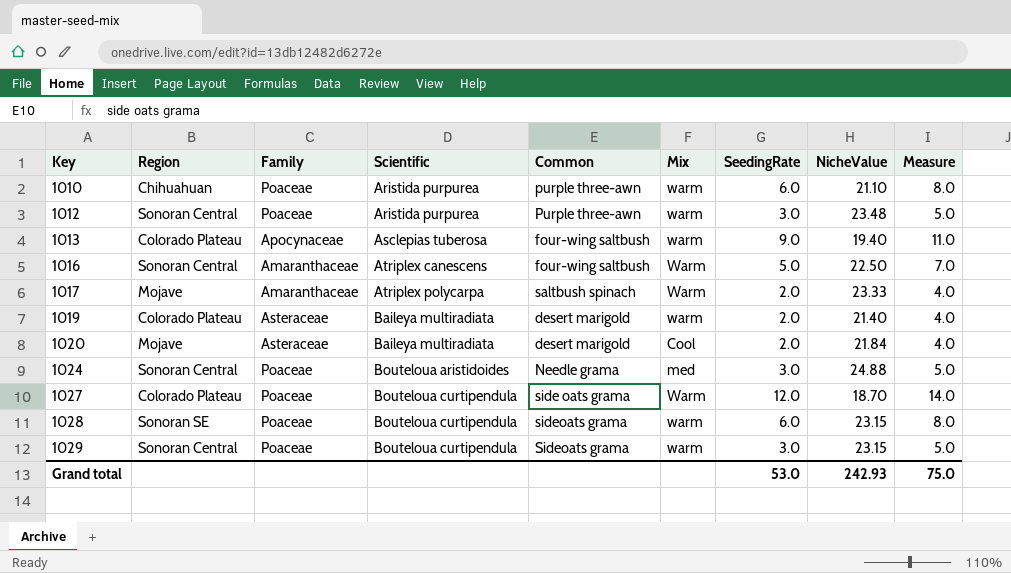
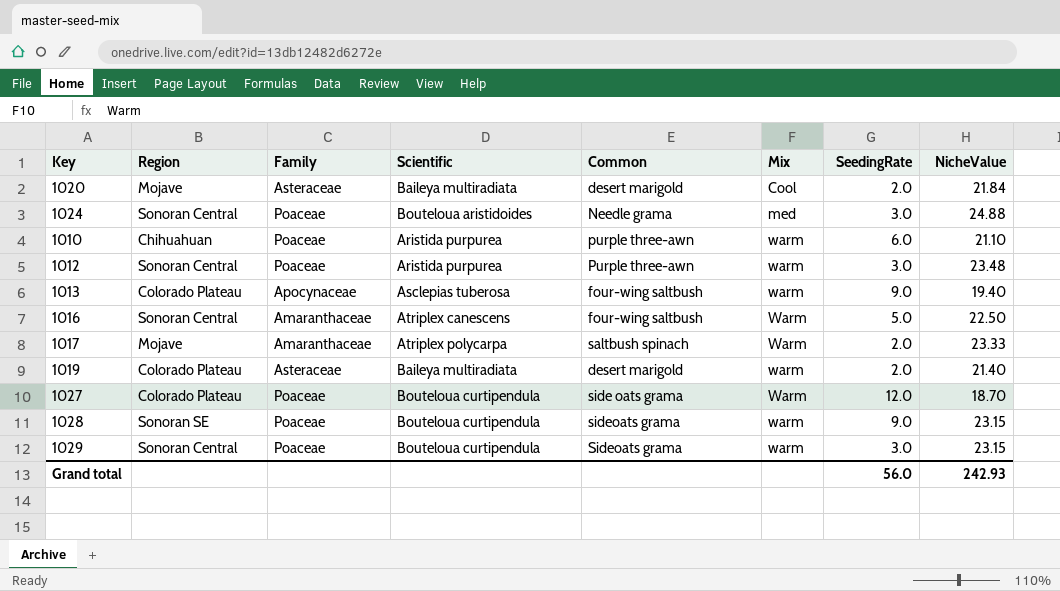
row order: Key ascending -> Mix ascending
column Measure | formula: [SeedingRate] + 2 -> none
1028 | SeedingRate: 6.0 -> 9.0
Grand total | SeedingRate: 53.0 -> 56.0

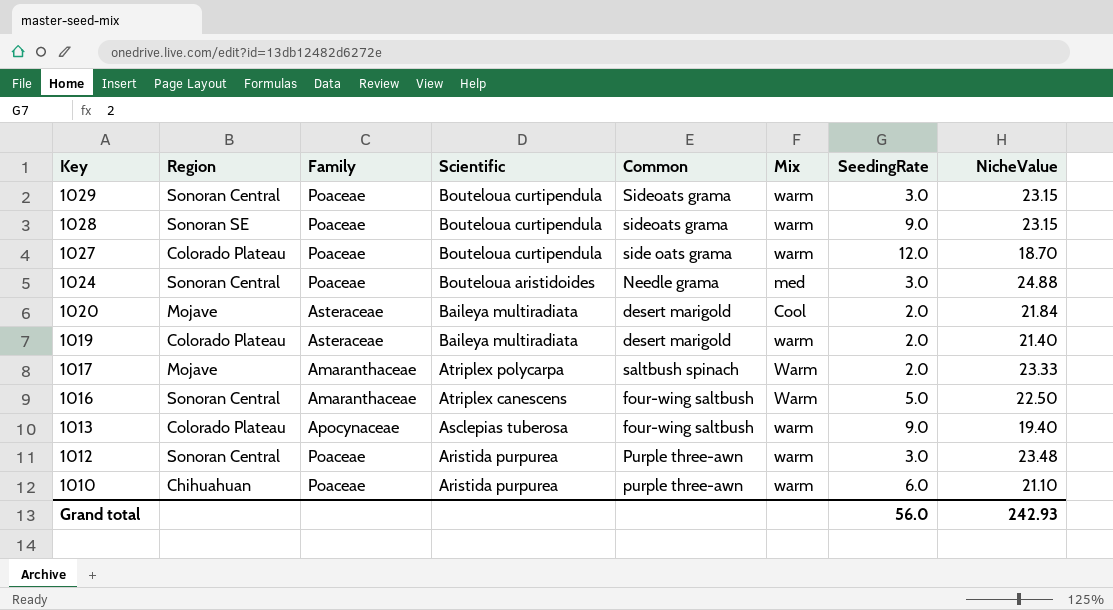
row order: Mix ascending -> Key descending
1027 | Mix: Warm -> warm

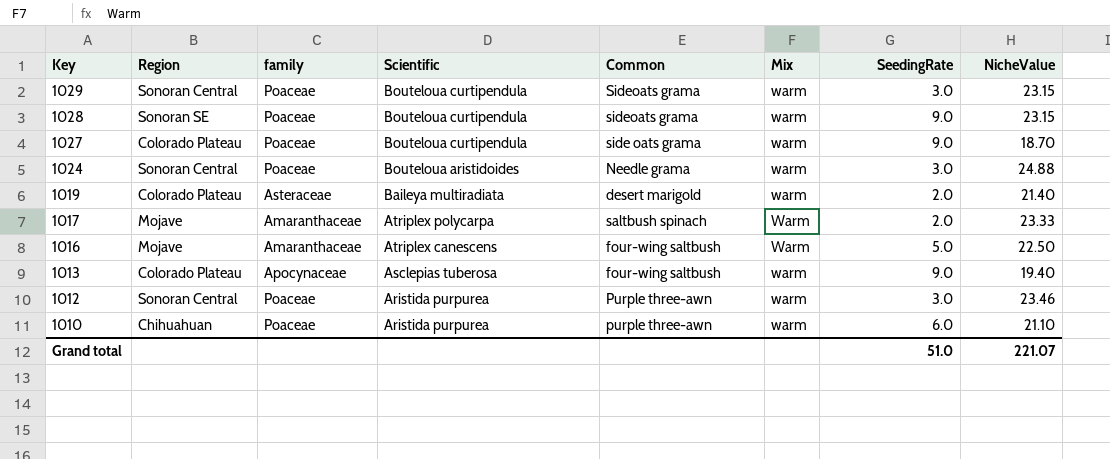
column name: Family -> family
row 1020: Mojave | Asteraceae | Baileya multiradiata | desert marigold | Cool | 2.0 | 21.84 -> none
1027 | SeedingRate: 12.0 -> 9.0
1024 | Mix: med -> warm
1016 | Region: Sonoran Central -> Mojave
1012 | NicheValue: 23.48 -> 23.46
Grand total | SeedingRate: 56.0 -> 51.0
Grand total | NicheValue: 242.93 -> 221.07

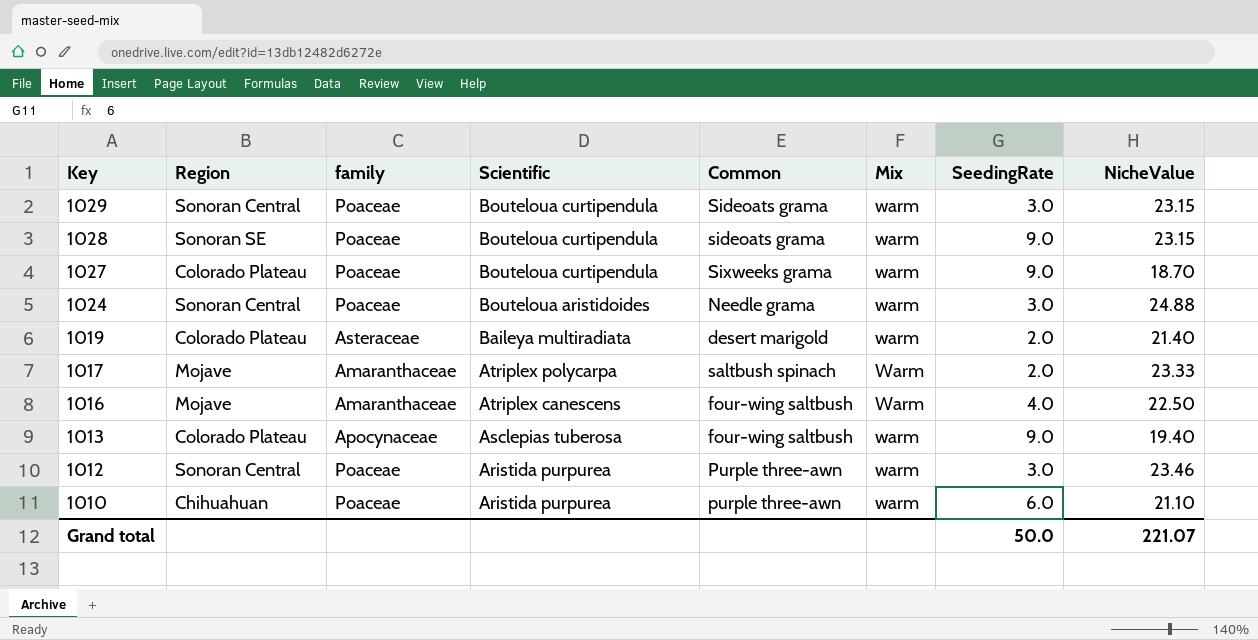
1027 | Common: side oats grama -> Sixweeks grama
1016 | SeedingRate: 5.0 -> 4.0
Grand total | SeedingRate: 51.0 -> 50.0

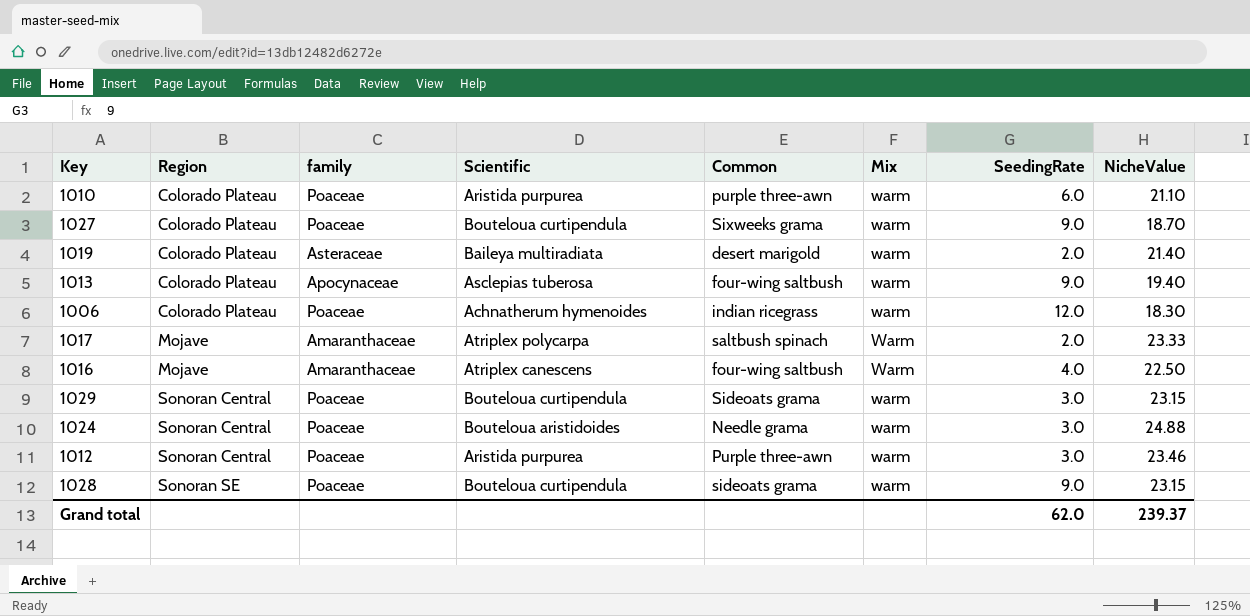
row order: Key descending -> Region ascending
1010 | Region: Chihuahuan -> Colorado Plateau
row 1006: none -> Colorado Plateau | Poaceae | Achnatherum hymenoides | indian ricegrass | warm | 12.0 | 18.30
Grand total | SeedingRate: 50.0 -> 62.0
Grand total | NicheValue: 221.07 -> 239.37

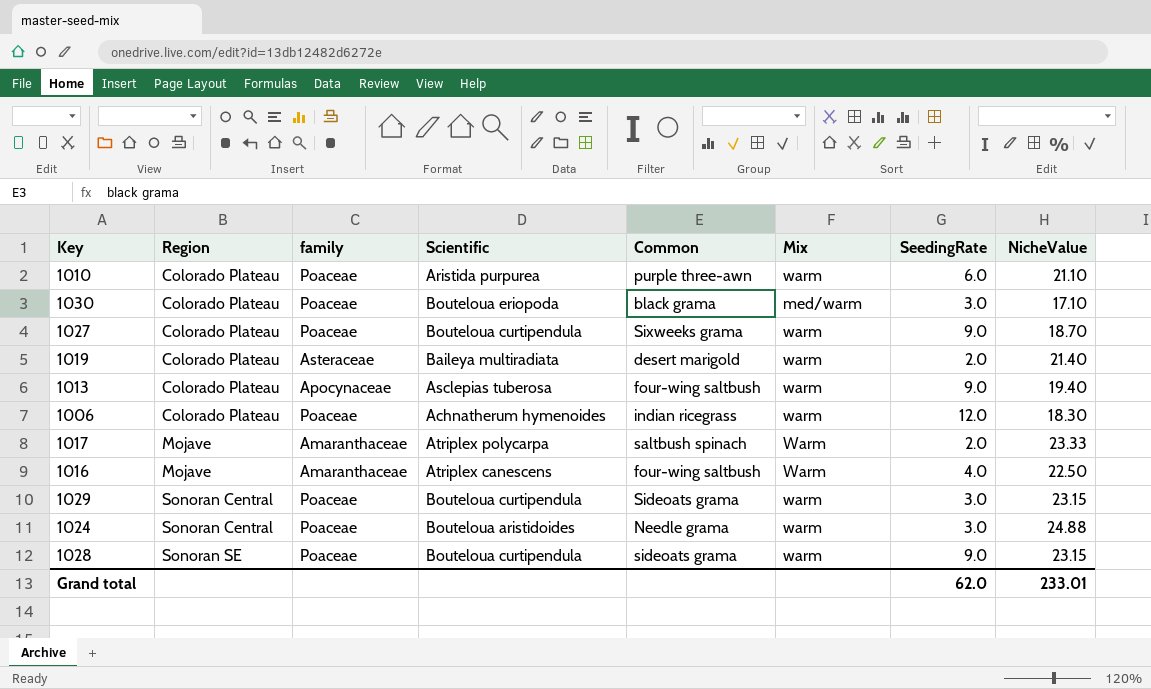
row 1012: Sonoran Central | Poaceae | Aristida purpurea | Purple three-awn | warm | 3.0 | 23.46 -> none
row 1030: none -> Colorado Plateau | Poaceae | Bouteloua eriopoda | black grama | med/warm | 3.0 | 17.10
Grand total | NicheValue: 239.37 -> 233.01

